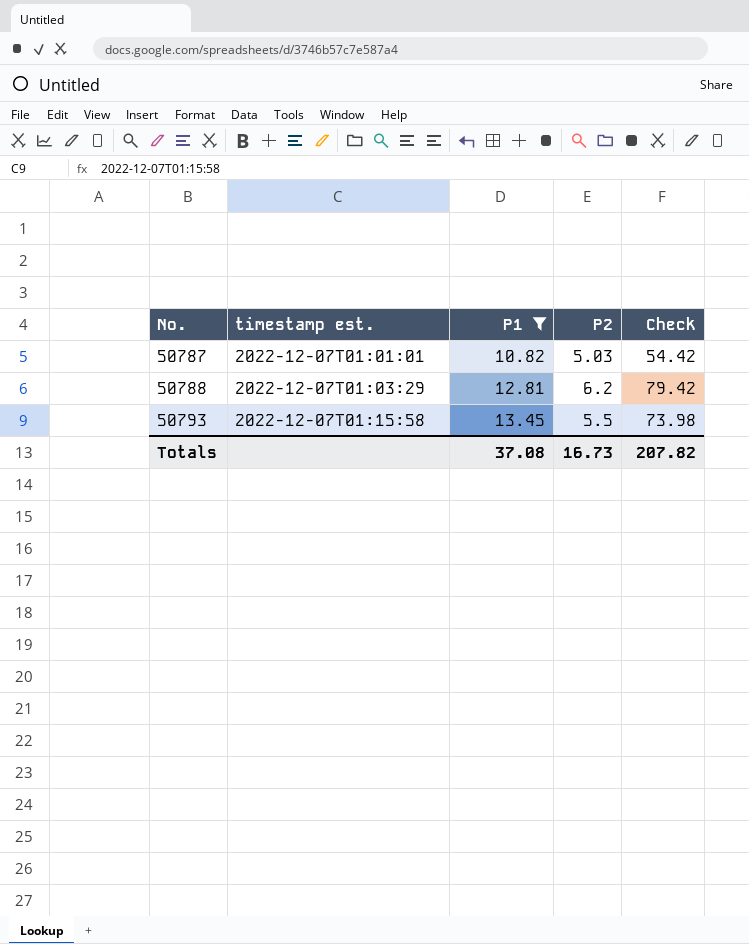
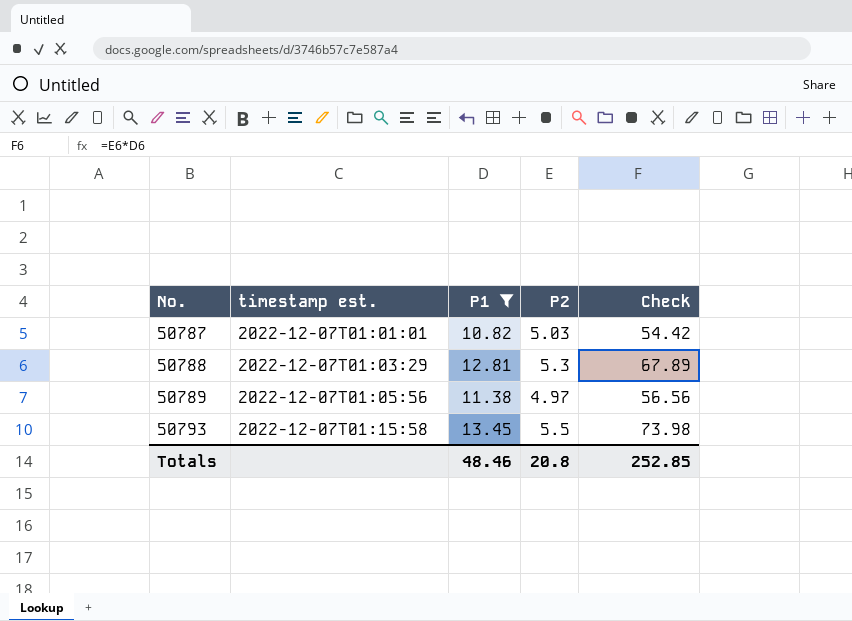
50788 | P2: 6.2 -> 5.3
50788 | Check: 79.42 -> 67.89
row 50789: none -> 2022-12-07T01:05:56 | 11.38 | 4.97 | 56.56
Totals | P1: 37.08 -> 48.46
Totals | P2: 16.73 -> 20.8
Totals | Check: 207.82 -> 252.85

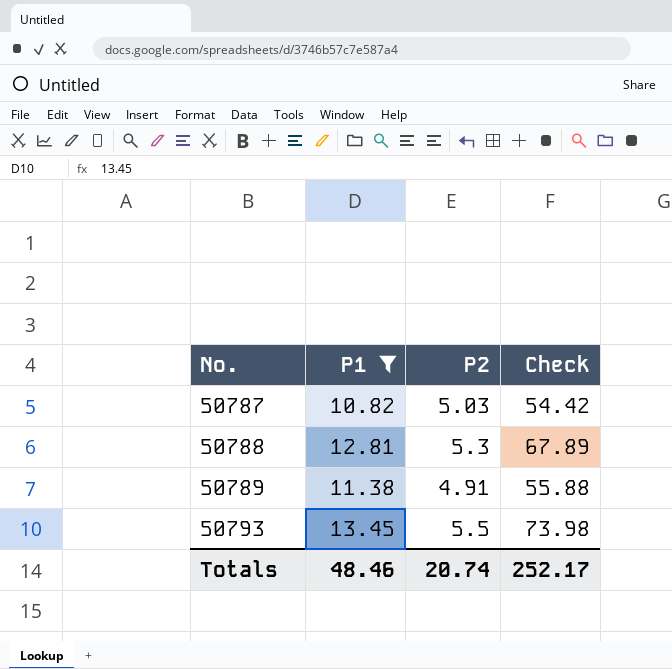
column timestamp est. | position: 2 -> none
50789 | P2: 4.97 -> 4.91
50789 | Check: 56.56 -> 55.88
Totals | P2: 20.8 -> 20.74
Totals | Check: 252.85 -> 252.17

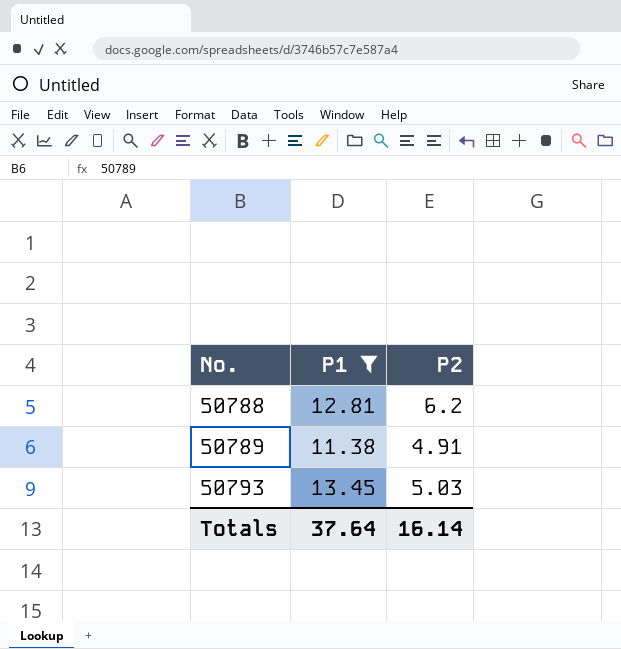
column Check | formula: [P1] * [P2] -> none
row 50787: 10.82 | 5.03 | 54.42 -> none
50788 | P2: 5.3 -> 6.2
50793 | P2: 5.5 -> 5.03
Totals | P1: 48.46 -> 37.64
Totals | P2: 20.74 -> 16.14

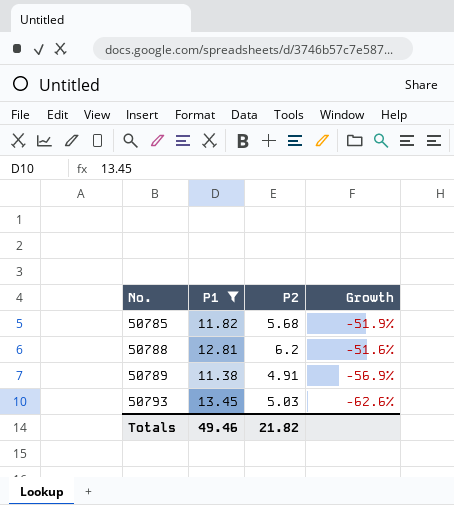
column Growth | formula: none -> ([P2] - [P1]) / [P1]
row 50785: none -> 11.82 | 5.68 | -51.9%
Totals | P1: 37.64 -> 49.46
Totals | P2: 16.14 -> 21.82

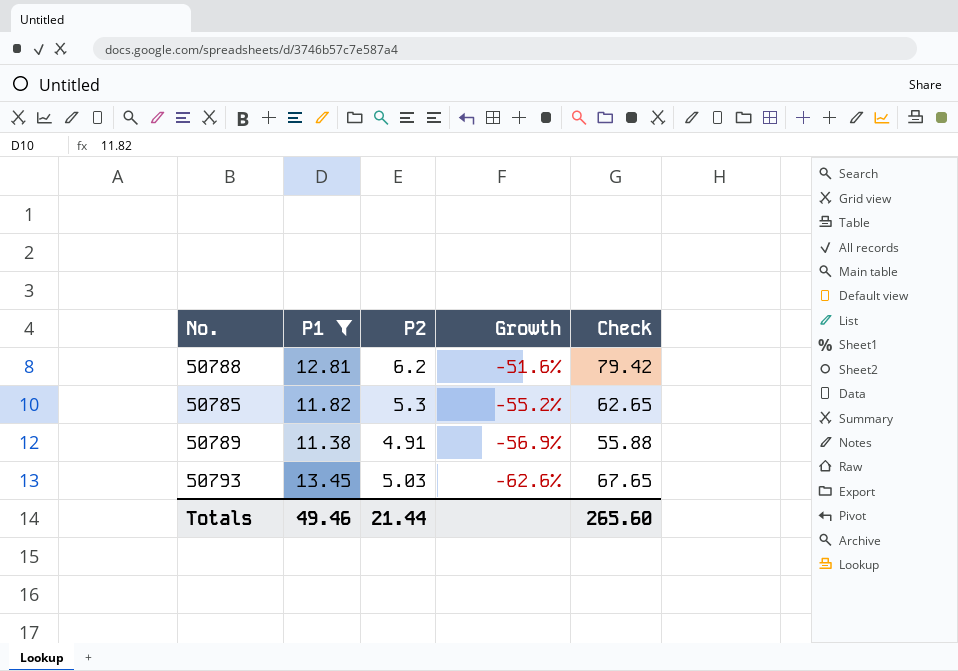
row order: No. ascending -> Growth descending
column Check | formula: none -> [P1] * [P2]
50785 | P2: 5.68 -> 5.3
50785 | Growth: -51.9% -> -55.2%
Totals | P2: 21.82 -> 21.44

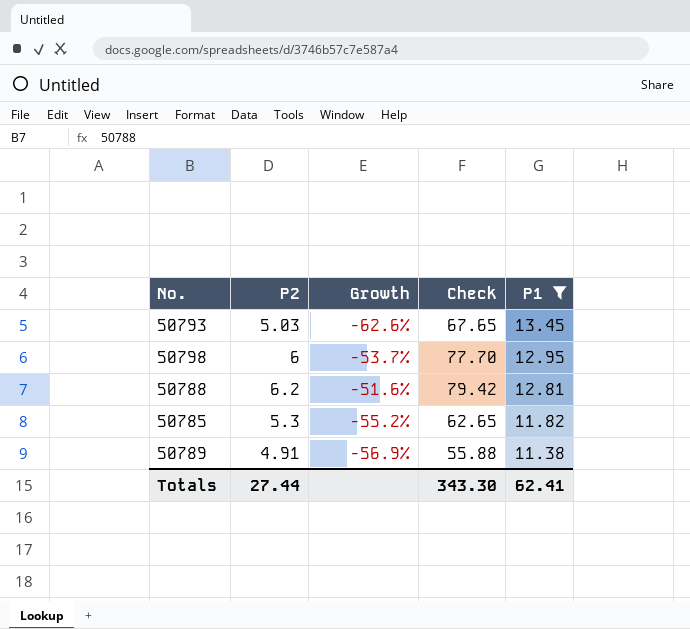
row order: Growth descending -> P1 descending
column P1 | position: 2 -> 5
row 50798: none -> 6 | -53.7% | 77.70 | 12.95
Totals | P2: 21.44 -> 27.44
Totals | Check: 265.60 -> 343.30
Totals | P1: 49.46 -> 62.41

